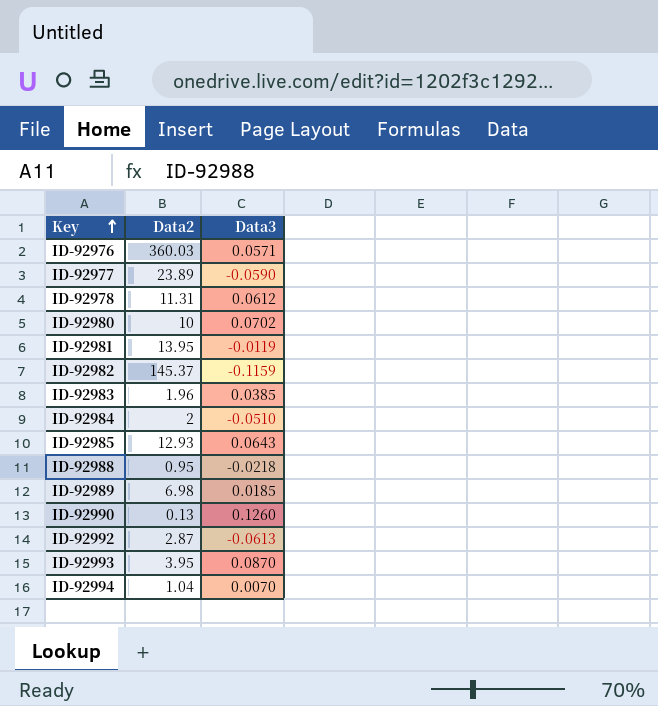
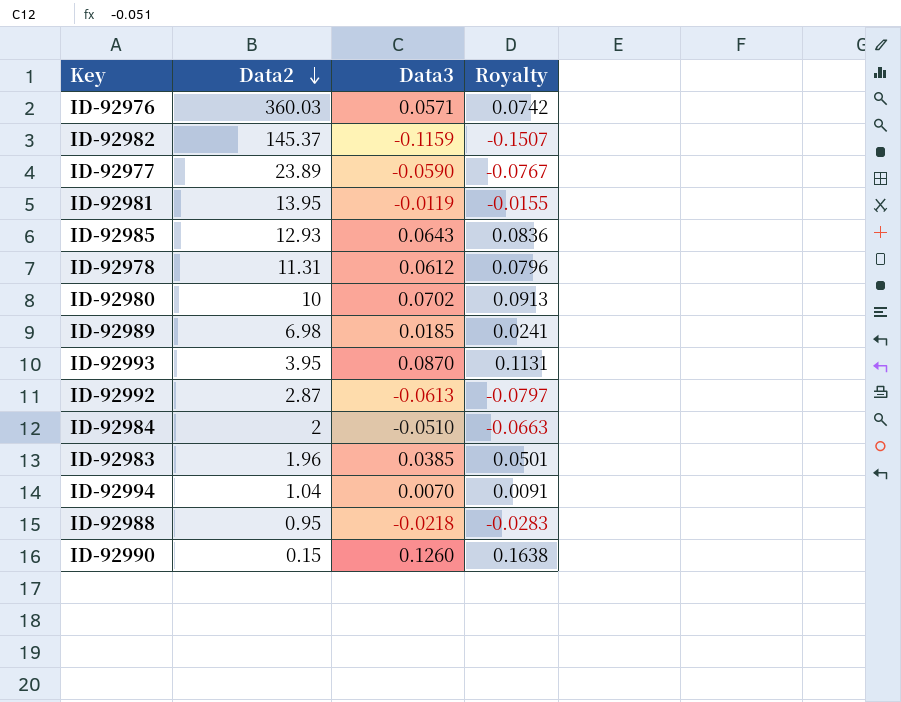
row order: Key ascending -> Data2 descending
column Royalty | formula: none -> [Data3] * 1.3
ID-92990 | Data2: 0.13 -> 0.15

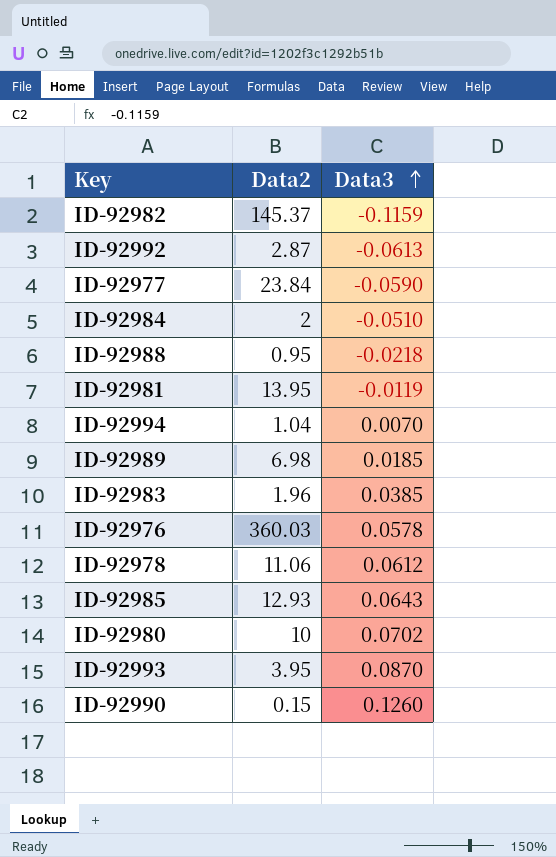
row order: Data2 descending -> Data3 ascending
column Royalty | formula: [Data3] * 1.3 -> none
ID-92977 | Data2: 23.89 -> 23.84
ID-92976 | Data3: 0.0571 -> 0.0578
ID-92978 | Data2: 11.31 -> 11.06

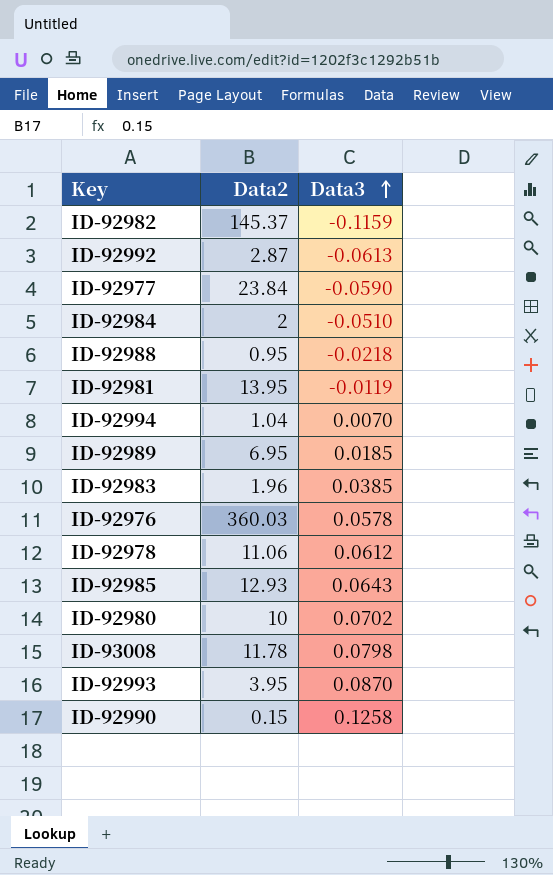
ID-92989 | Data2: 6.98 -> 6.95
row ID-93008: none -> 11.78 | 0.0798
ID-92990 | Data3: 0.1260 -> 0.1258

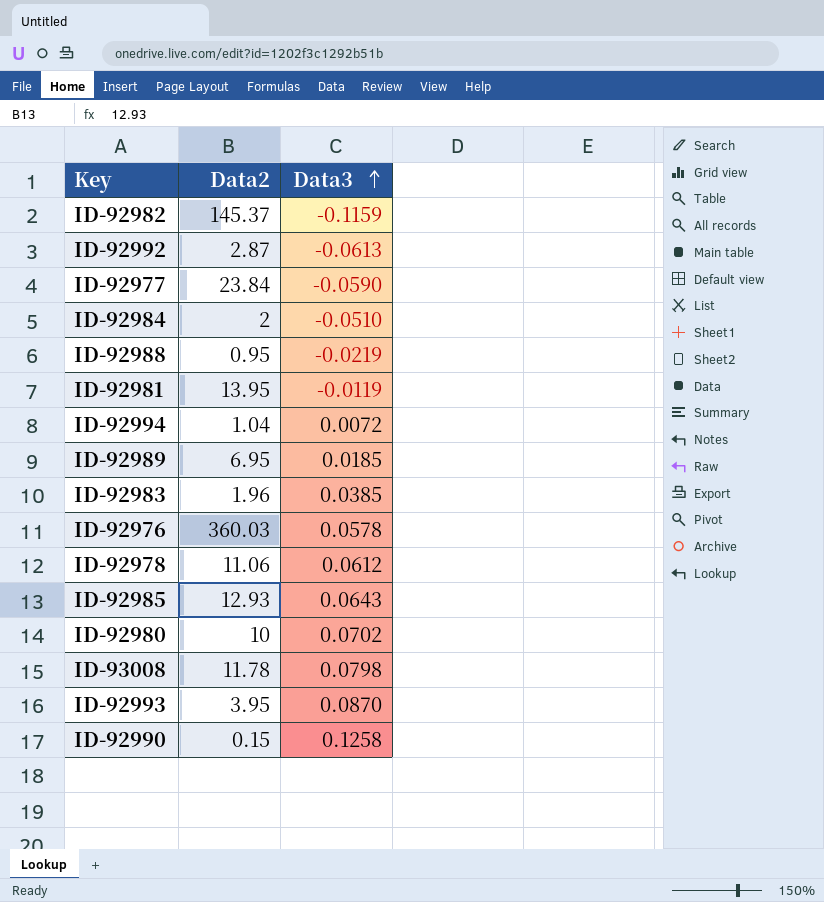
ID-92988 | Data3: -0.0218 -> -0.0219
ID-92994 | Data3: 0.0070 -> 0.0072

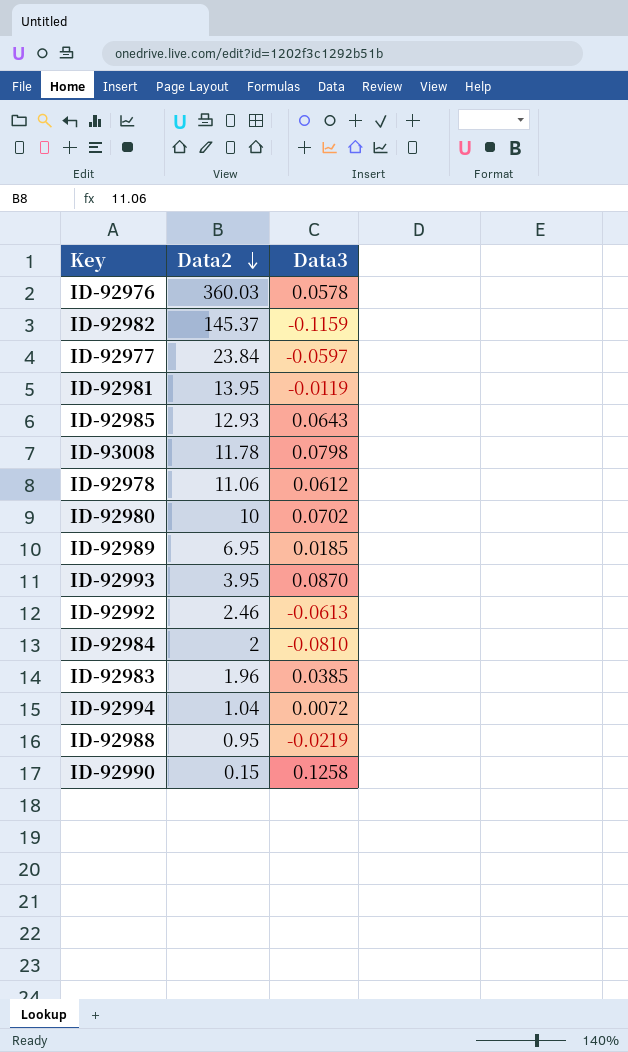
row order: Data3 ascending -> Data2 descending
ID-92977 | Data3: -0.0590 -> -0.0597
ID-92992 | Data2: 2.87 -> 2.46
ID-92984 | Data3: -0.0510 -> -0.0810

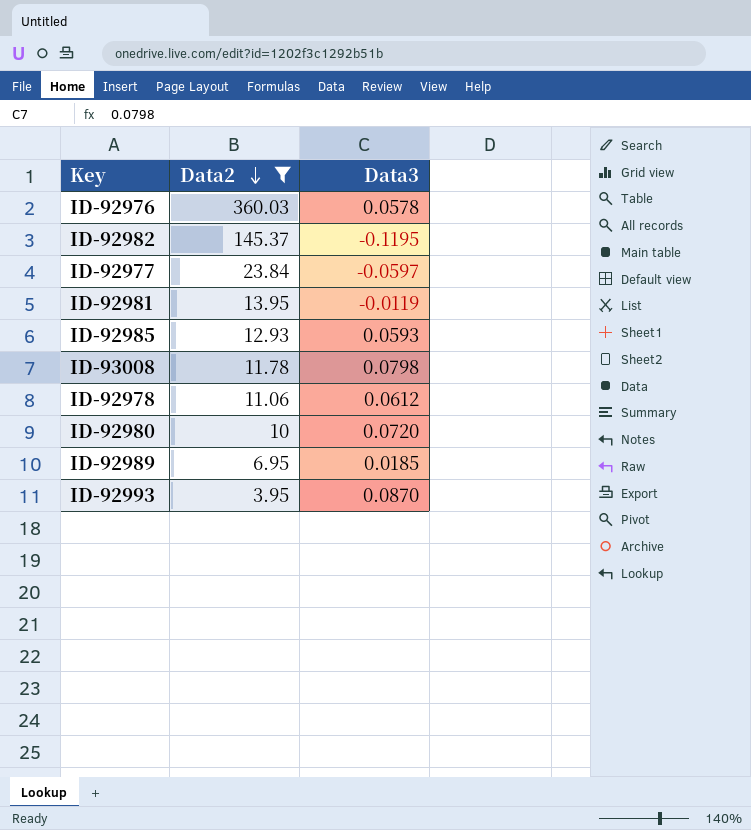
filter: none -> Data2 >= 3.95
ID-92982 | Data3: -0.1159 -> -0.1195
ID-92985 | Data3: 0.0643 -> 0.0593
ID-92980 | Data3: 0.0702 -> 0.0720

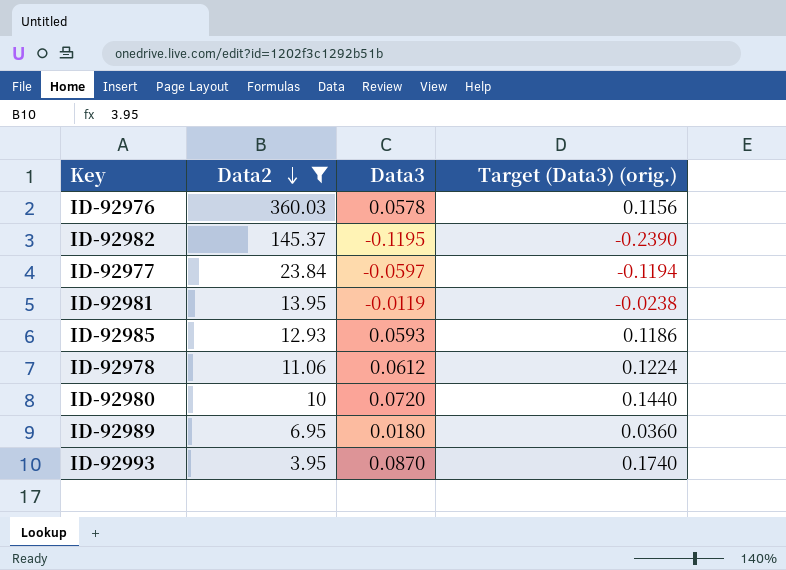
column Target (Data3) (orig.) | formula: none -> [Data3] * 2
row ID-93008: 11.78 | 0.0798 -> none
ID-92989 | Data3: 0.0185 -> 0.0180

